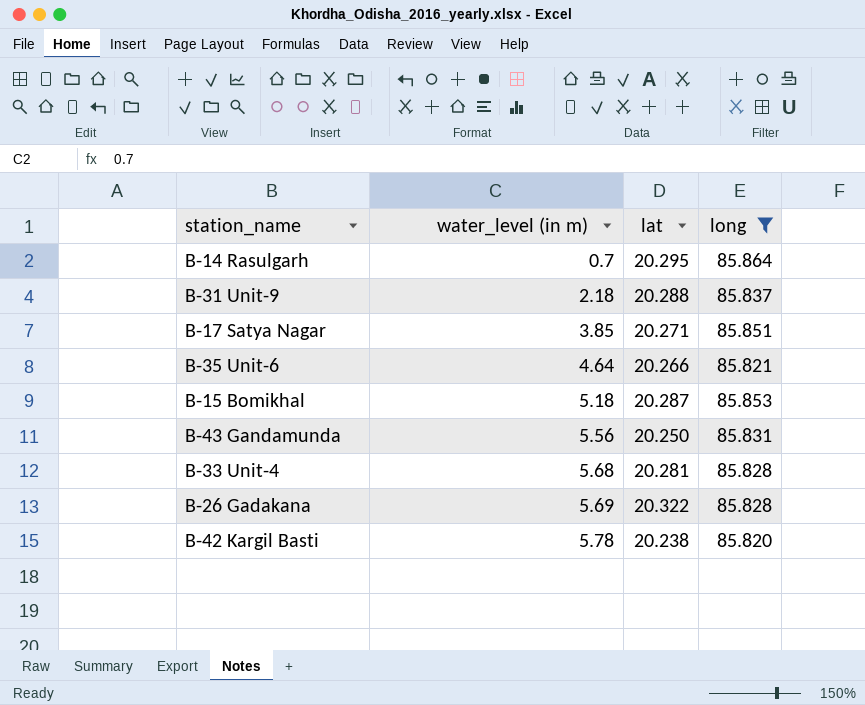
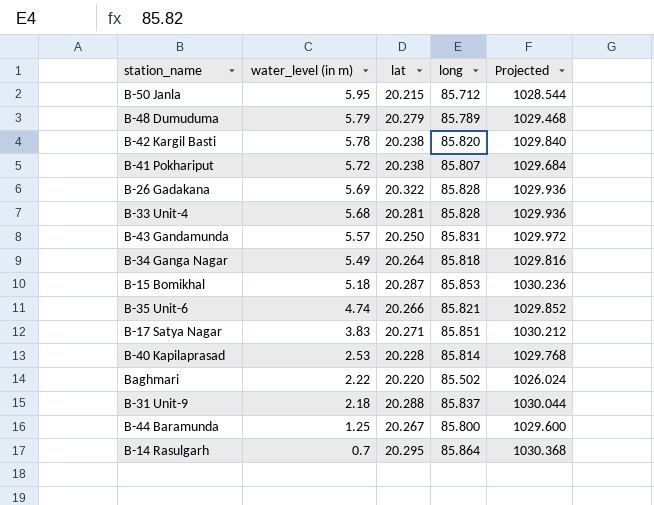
filter: long >= 85.820 -> none
row order: water_level (in m) ascending -> water_level (in m) descending
column Projected | formula: none -> [long] * 12
B-43 Gandamunda | water_level (in m): 5.56 -> 5.57
B-35 Unit-6 | water_level (in m): 4.64 -> 4.74
B-17 Satya Nagar | water_level (in m): 3.85 -> 3.83

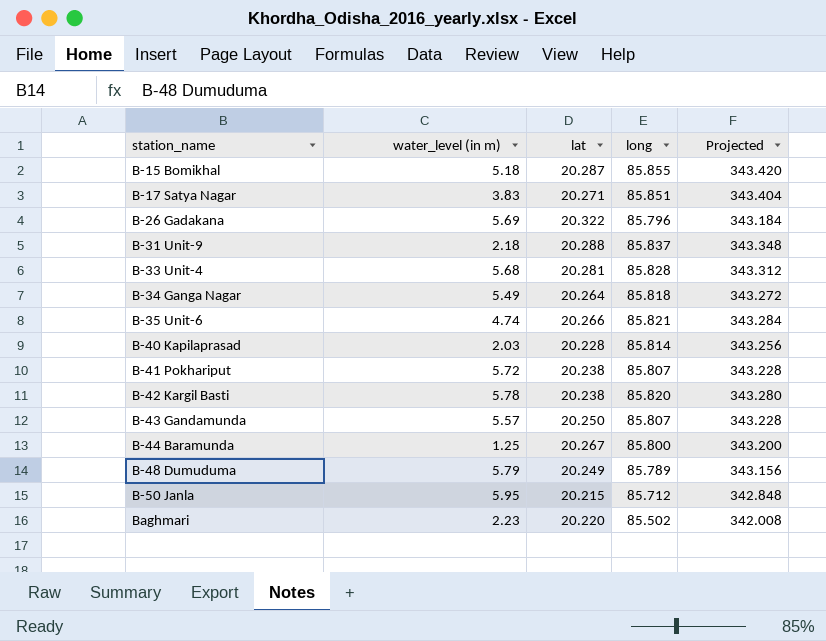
row order: water_level (in m) descending -> station_name ascending
column Projected | formula: [long] * 12 -> [long] * 4
row B-14 Rasulgarh: 0.7 | 20.295 | 85.864 | 1030.368 -> none
B-15 Bomikhal | long: 85.853 -> 85.855
B-26 Gadakana | long: 85.828 -> 85.796
B-40 Kapilaprasad | water_level (in m): 2.53 -> 2.03
B-43 Gandamunda | long: 85.831 -> 85.807
B-48 Dumuduma | lat: 20.279 -> 20.249
Baghmari | water_level (in m): 2.22 -> 2.23

